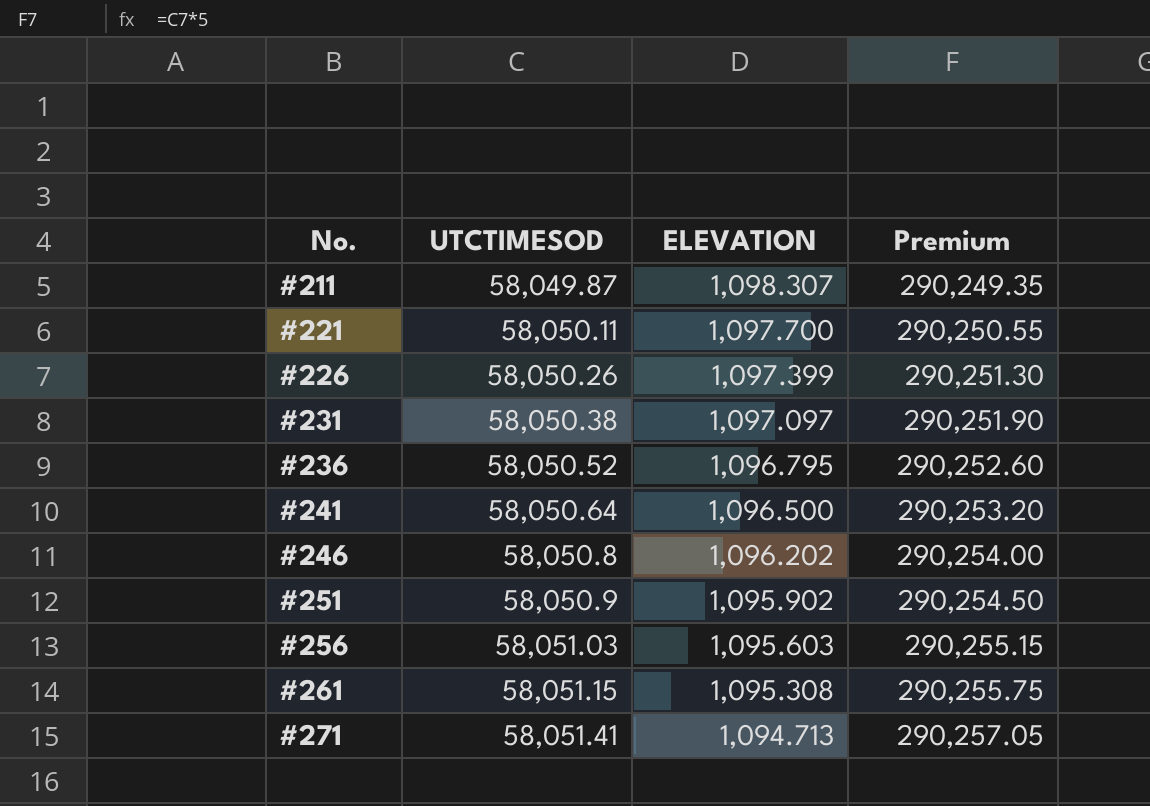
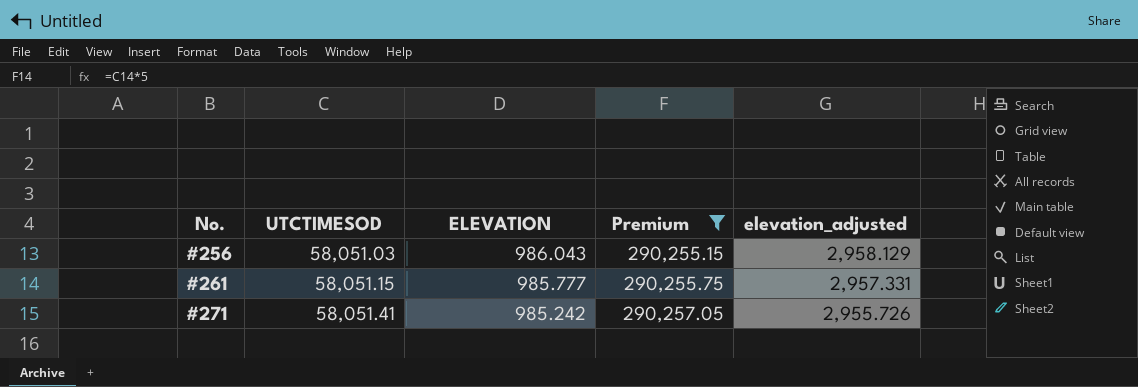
filter: none -> Premium >= 290,255.15
column elevation_adjusted | formula: none -> [ELEVATION] * 3
#256 | ELEVATION: 1,095.603 -> 986.043
#261 | ELEVATION: 1,095.308 -> 985.777
#271 | ELEVATION: 1,094.713 -> 985.242

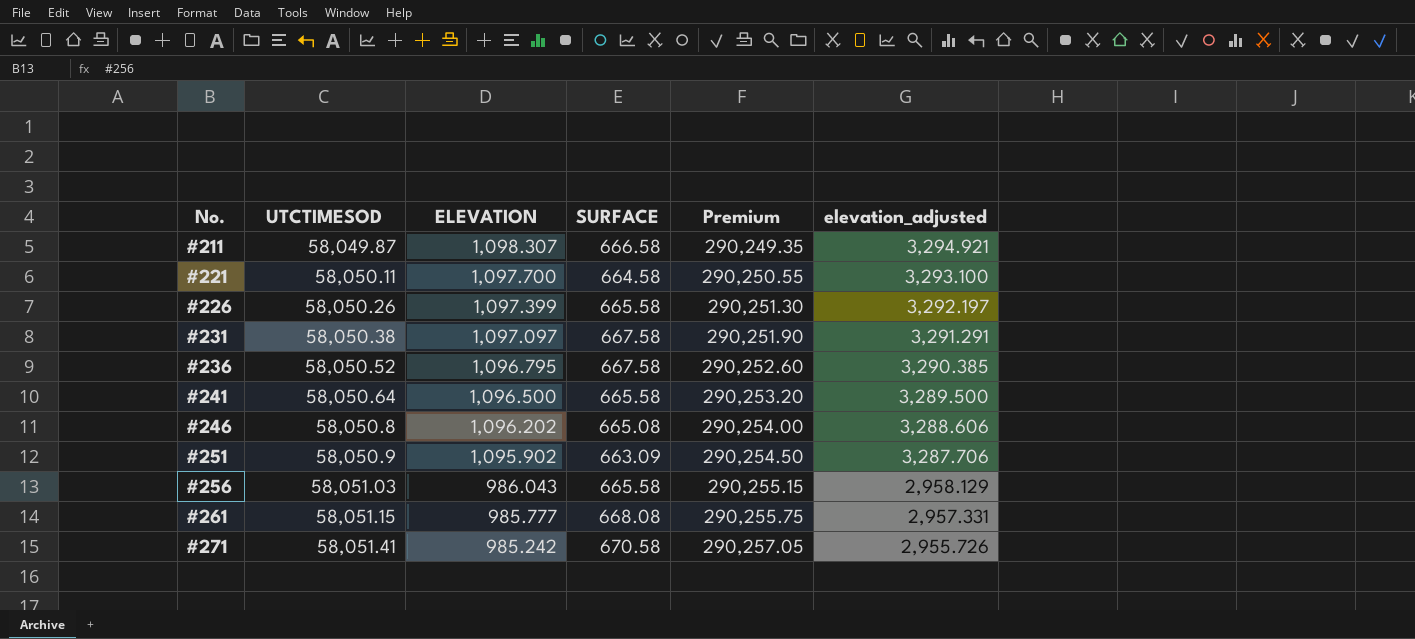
filter: Premium >= 290,255.15 -> none
column SURFACE | position: none -> 4

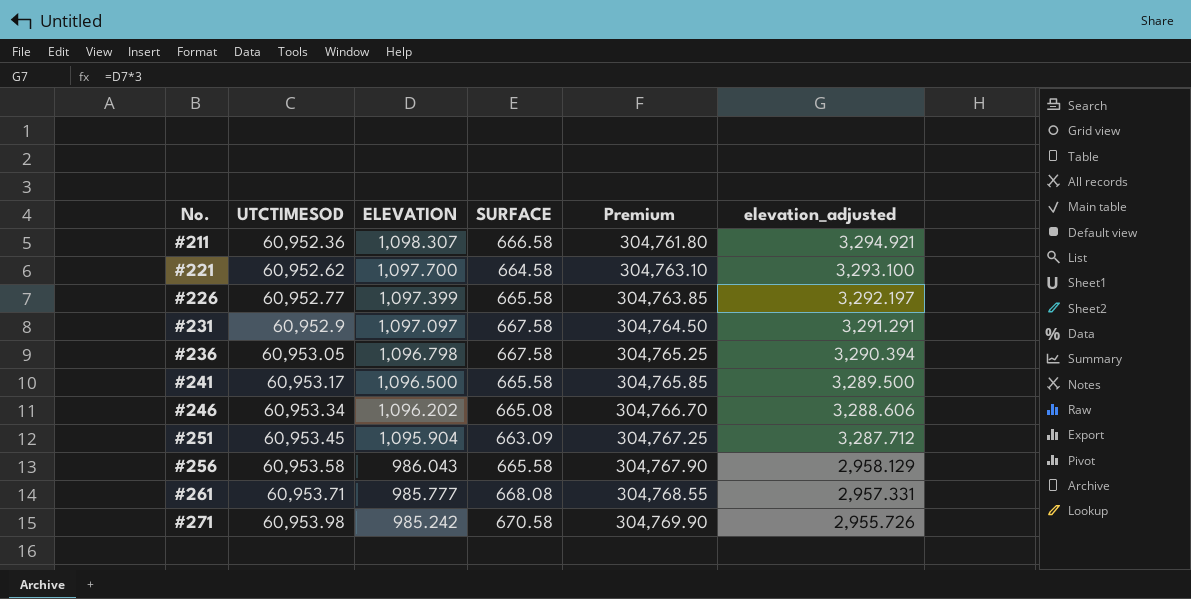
#211 | UTCTIMESOD: 58,049.87 -> 60,952.36
#211 | Premium: 290,249.35 -> 304,761.80
#221 | UTCTIMESOD: 58,050.11 -> 60,952.62
#221 | Premium: 290,250.55 -> 304,763.10
#226 | UTCTIMESOD: 58,050.26 -> 60,952.77
#226 | Premium: 290,251.30 -> 304,763.85
#231 | UTCTIMESOD: 58,050.38 -> 60,952.9
#231 | Premium: 290,251.90 -> 304,764.50
#236 | UTCTIMESOD: 58,050.52 -> 60,953.05
#236 | ELEVATION: 1,096.795 -> 1,096.798
#236 | Premium: 290,252.60 -> 304,765.25
#236 | elevation_adjusted: 3,290.385 -> 3,290.394
#241 | UTCTIMESOD: 58,050.64 -> 60,953.17
#241 | Premium: 290,253.20 -> 304,765.85
#246 | UTCTIMESOD: 58,050.8 -> 60,953.34
#246 | Premium: 290,254.00 -> 304,766.70
#251 | UTCTIMESOD: 58,050.9 -> 60,953.45
#251 | ELEVATION: 1,095.902 -> 1,095.904
#251 | Premium: 290,254.50 -> 304,767.25
#251 | elevation_adjusted: 3,287.706 -> 3,287.712
#256 | UTCTIMESOD: 58,051.03 -> 60,953.58
#256 | Premium: 290,255.15 -> 304,767.90
#261 | UTCTIMESOD: 58,051.15 -> 60,953.71
#261 | Premium: 290,255.75 -> 304,768.55
#271 | UTCTIMESOD: 58,051.41 -> 60,953.98
#271 | Premium: 290,257.05 -> 304,769.90

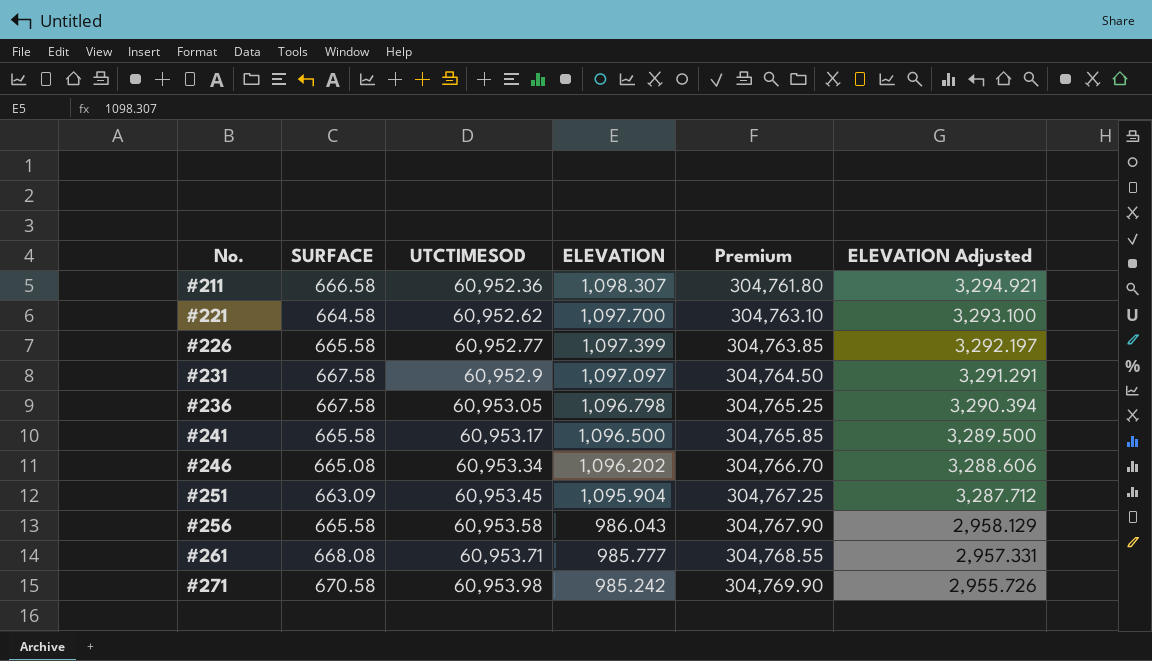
column SURFACE | position: 4 -> 2
column name: elevation_adjusted -> ELEVATION Adjusted

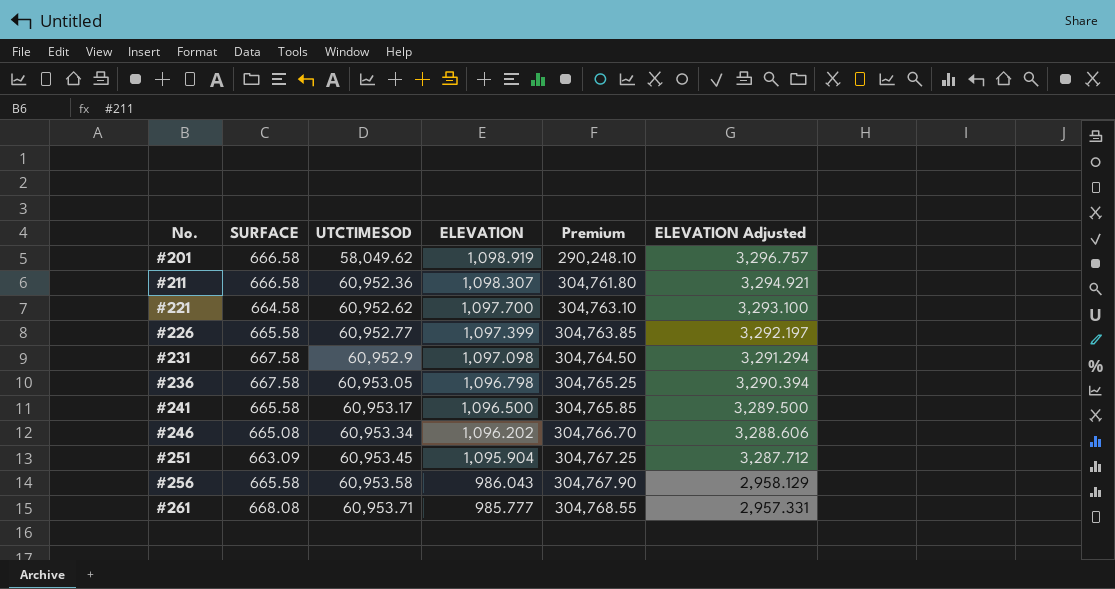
row #271: 670.58 | 60,953.98 | 985.242 | 304,769.90 | 2,955.726 -> none
row #201: none -> 666.58 | 58,049.62 | 1,098.919 | 290,248.10 | 3,296.757
#231 | ELEVATION: 1,097.097 -> 1,097.098
#231 | ELEVATION Adjusted: 3,291.291 -> 3,291.294

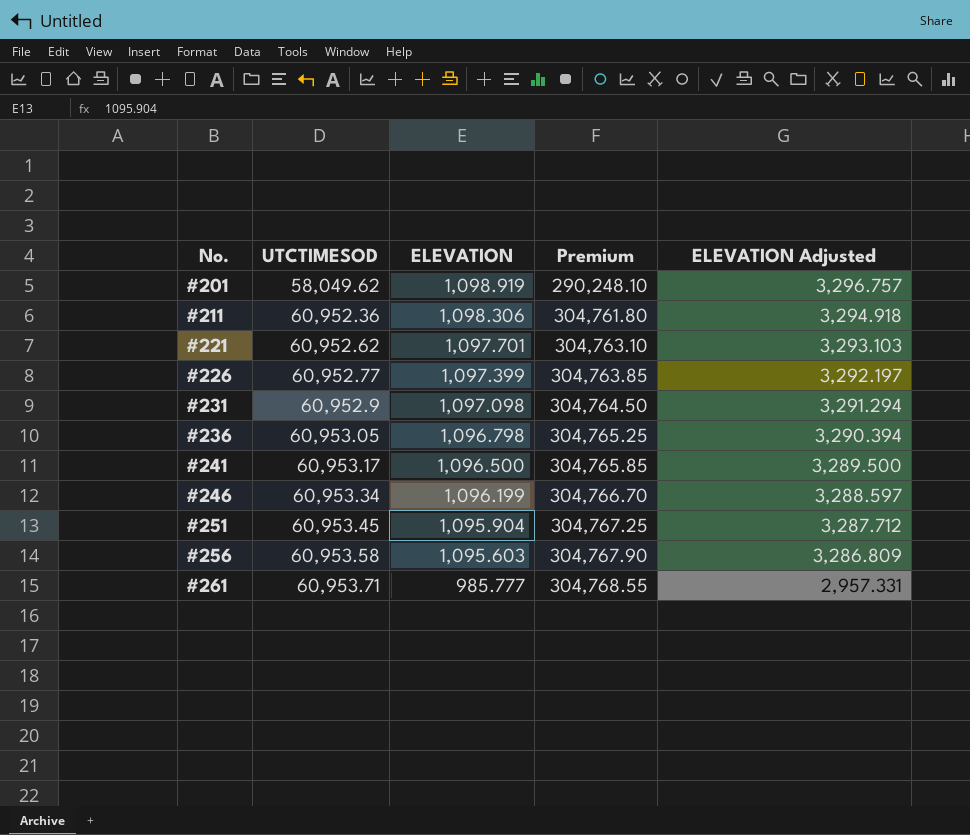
column SURFACE | position: 2 -> none
#211 | ELEVATION: 1,098.307 -> 1,098.306
#211 | ELEVATION Adjusted: 3,294.921 -> 3,294.918
#221 | ELEVATION: 1,097.700 -> 1,097.701
#221 | ELEVATION Adjusted: 3,293.100 -> 3,293.103
#246 | ELEVATION: 1,096.202 -> 1,096.199
#246 | ELEVATION Adjusted: 3,288.606 -> 3,288.597
#256 | ELEVATION: 986.043 -> 1,095.603
#256 | ELEVATION Adjusted: 2,958.129 -> 3,286.809

